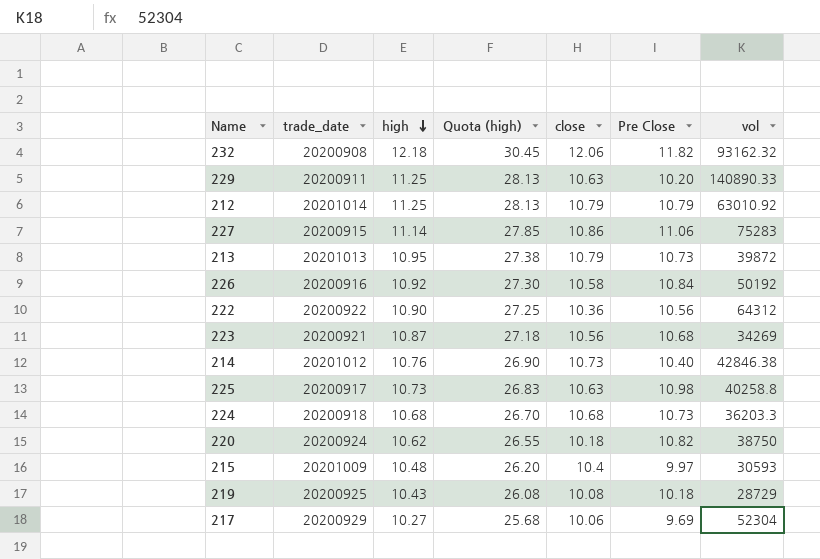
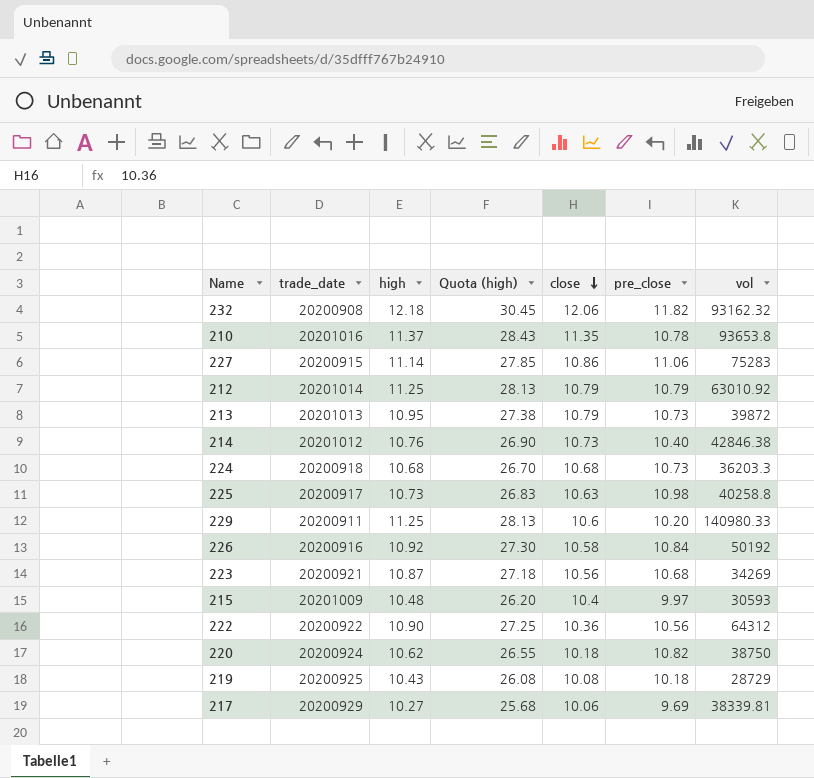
row order: high descending -> close descending
column name: Pre Close -> pre_close
row 210: none -> 20201016 | 11.37 | 28.43 | 11.35 | 10.78 | 93653.8
229 | close: 10.63 -> 10.6
229 | vol: 140890.33 -> 140980.33
217 | vol: 52304 -> 38339.81

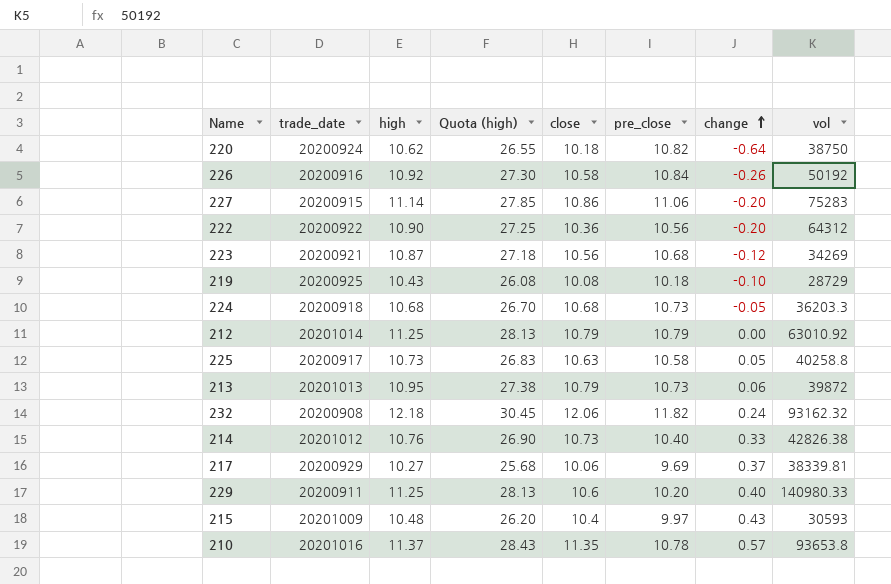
row order: close descending -> change ascending
column change | formula: none -> [close] - [pre_close]
225 | pre_close: 10.98 -> 10.58
214 | vol: 42846.38 -> 42826.38

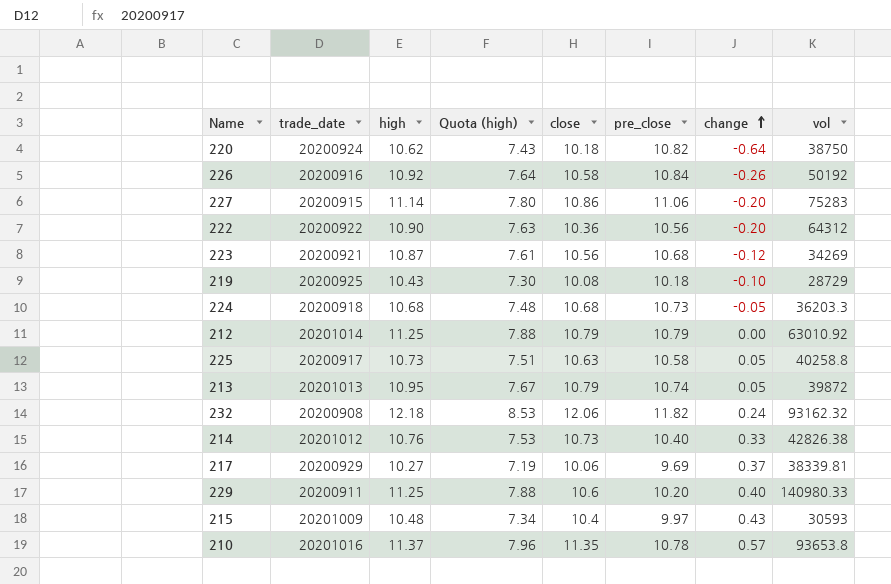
column Quota (high) | formula: [high] * 2.5 -> [high] * 0.7
213 | pre_close: 10.73 -> 10.74
213 | change: 0.06 -> 0.05

